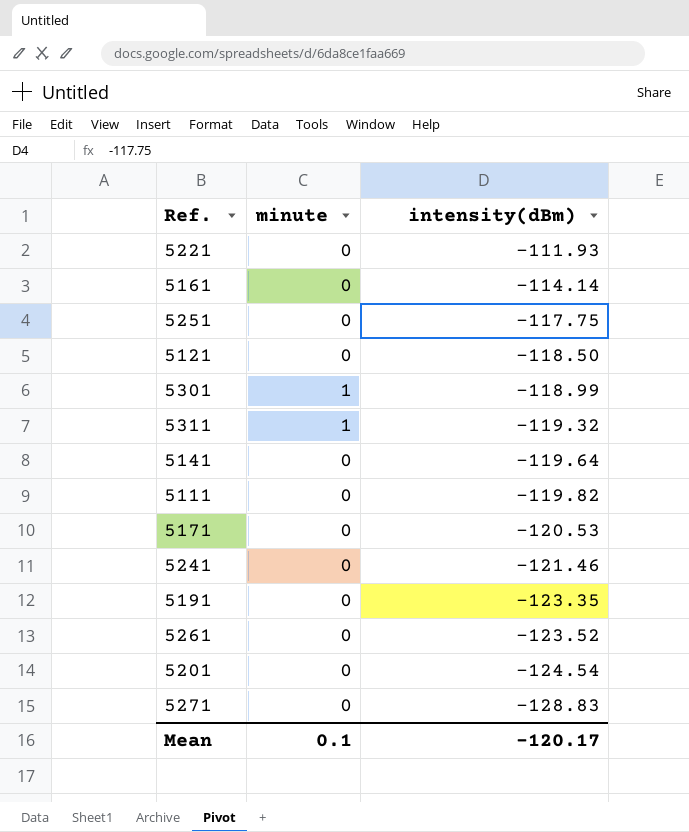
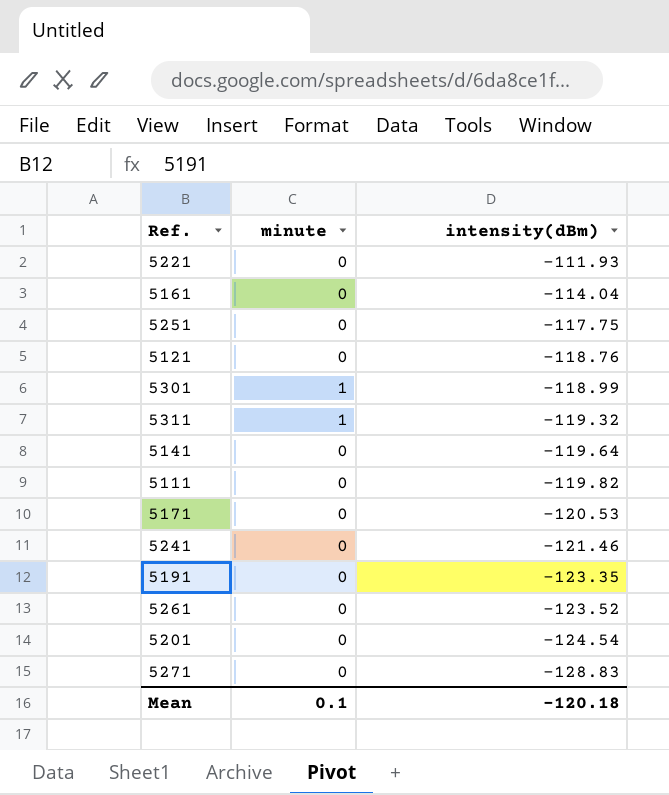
5161 | intensity(dBm): -114.14 -> -114.04
5121 | intensity(dBm): -118.50 -> -118.76
Mean | intensity(dBm): -120.17 -> -120.18

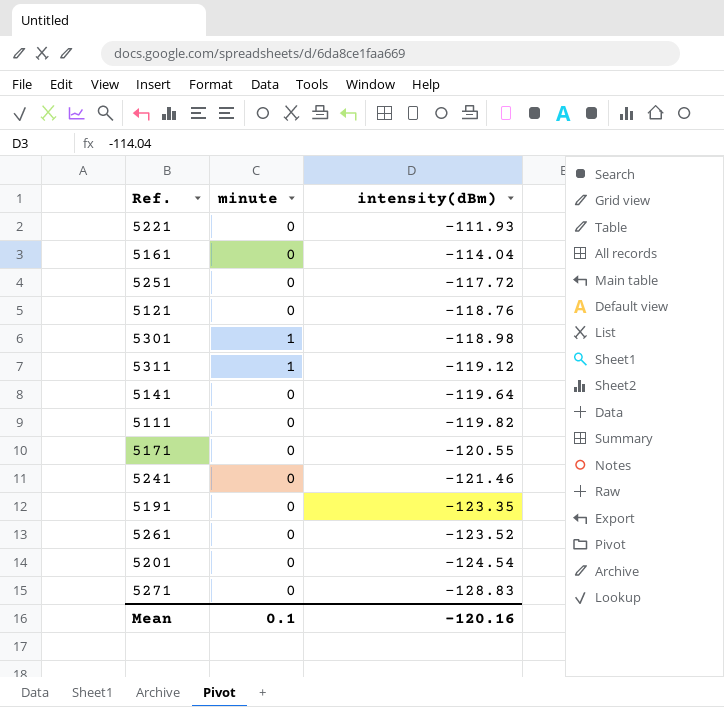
5251 | intensity(dBm): -117.75 -> -117.72
5301 | intensity(dBm): -118.99 -> -118.98
5311 | intensity(dBm): -119.32 -> -119.12
5171 | intensity(dBm): -120.53 -> -120.55
Mean | intensity(dBm): -120.18 -> -120.16

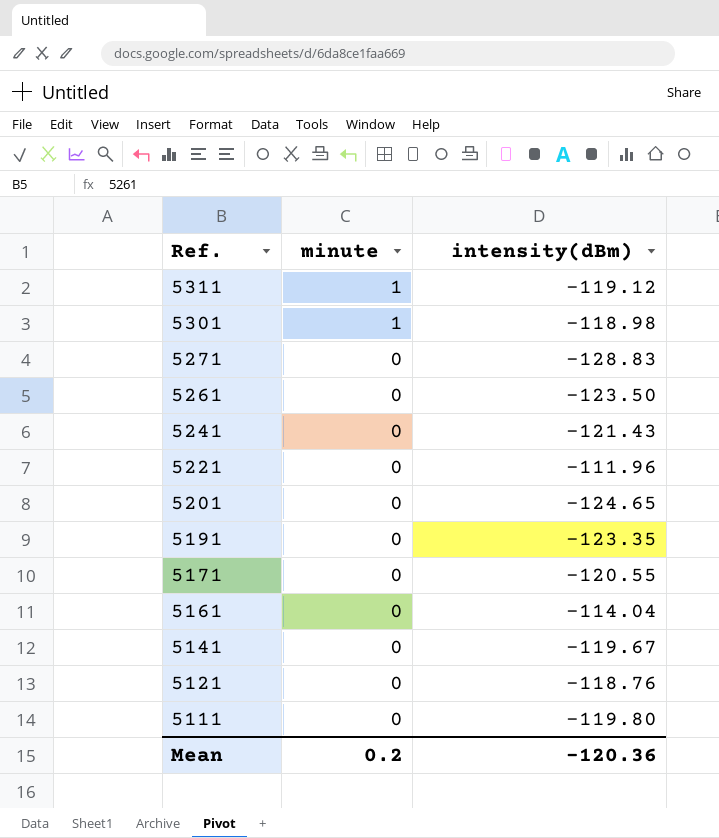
row order: intensity(dBm) descending -> Ref. descending
row 5251: 0 | -117.72 -> none
5261 | intensity(dBm): -123.52 -> -123.50
5241 | intensity(dBm): -121.46 -> -121.43
5221 | intensity(dBm): -111.93 -> -111.96
5201 | intensity(dBm): -124.54 -> -124.65
5141 | intensity(dBm): -119.64 -> -119.67
5111 | intensity(dBm): -119.82 -> -119.80
Mean | minute: 0.1 -> 0.2
Mean | intensity(dBm): -120.16 -> -120.36

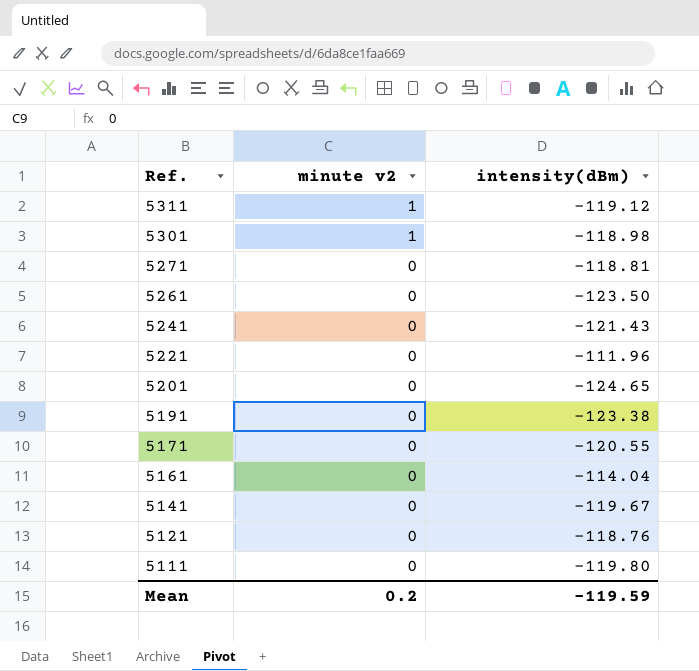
column name: minute -> minute v2
5271 | intensity(dBm): -128.83 -> -118.81
5191 | intensity(dBm): -123.35 -> -123.38
Mean | intensity(dBm): -120.36 -> -119.59

